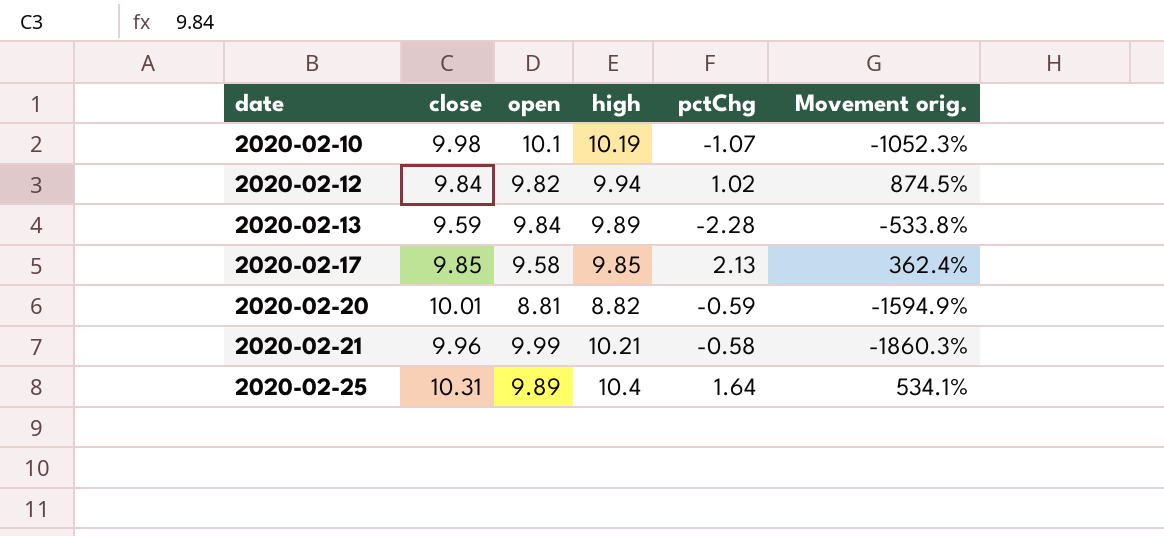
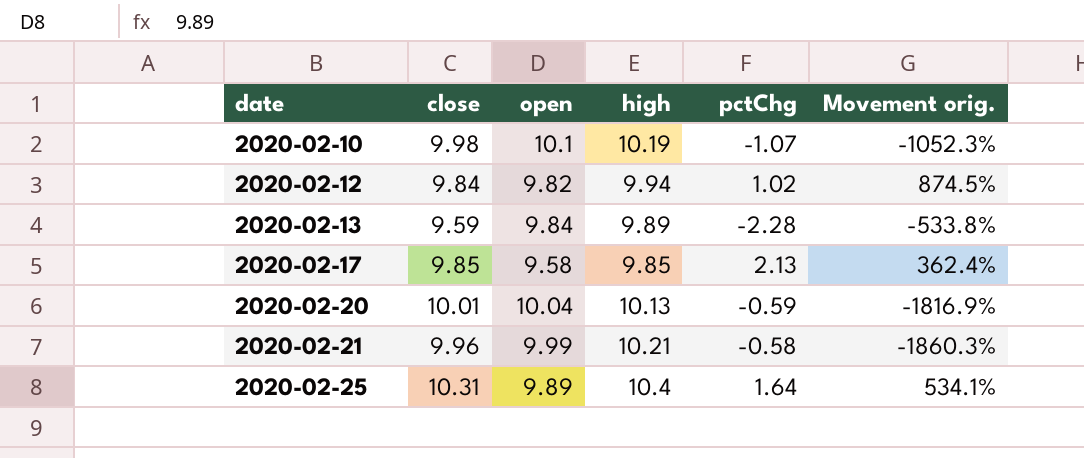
2020-02-20 | open: 8.81 -> 10.04
2020-02-20 | high: 8.82 -> 10.13
2020-02-20 | Movement orig.: -1594.9% -> -1816.9%

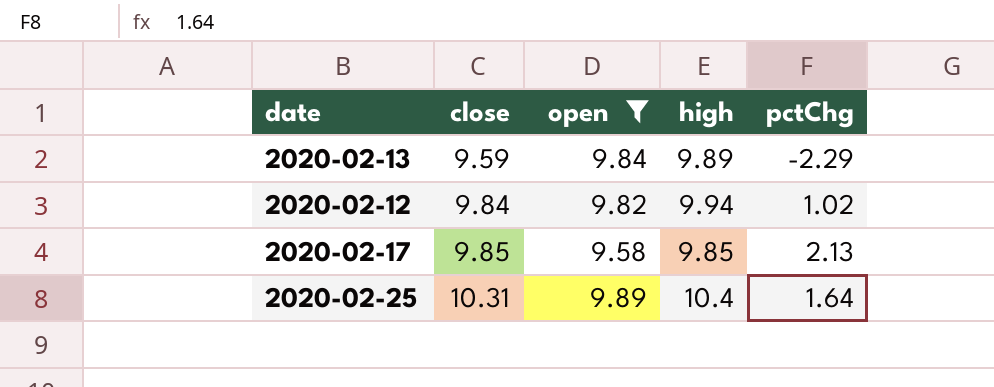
filter: none -> open <= 9.89
row order: date ascending -> close ascending
column Movement orig. | formula: ([high] - [pctChg]) / [pctChg] -> none
2020-02-13 | pctChg: -2.28 -> -2.29

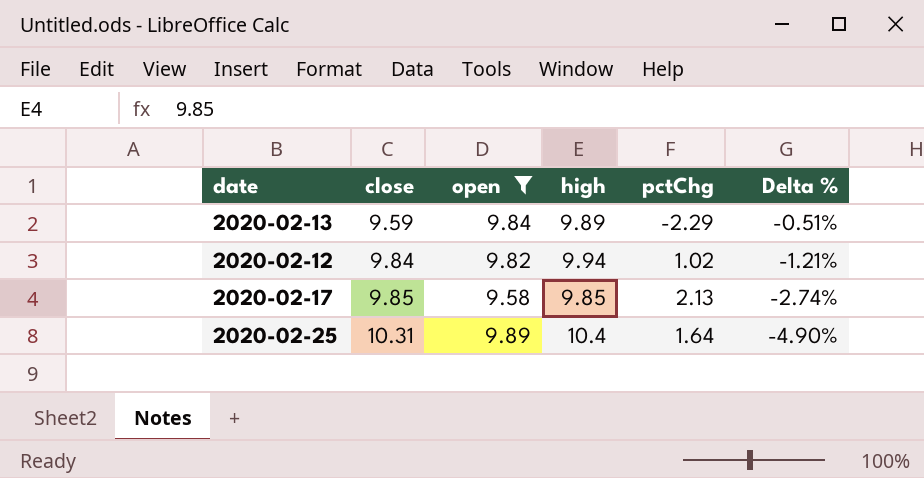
column Delta % | formula: none -> ([open] - [high]) / [high]

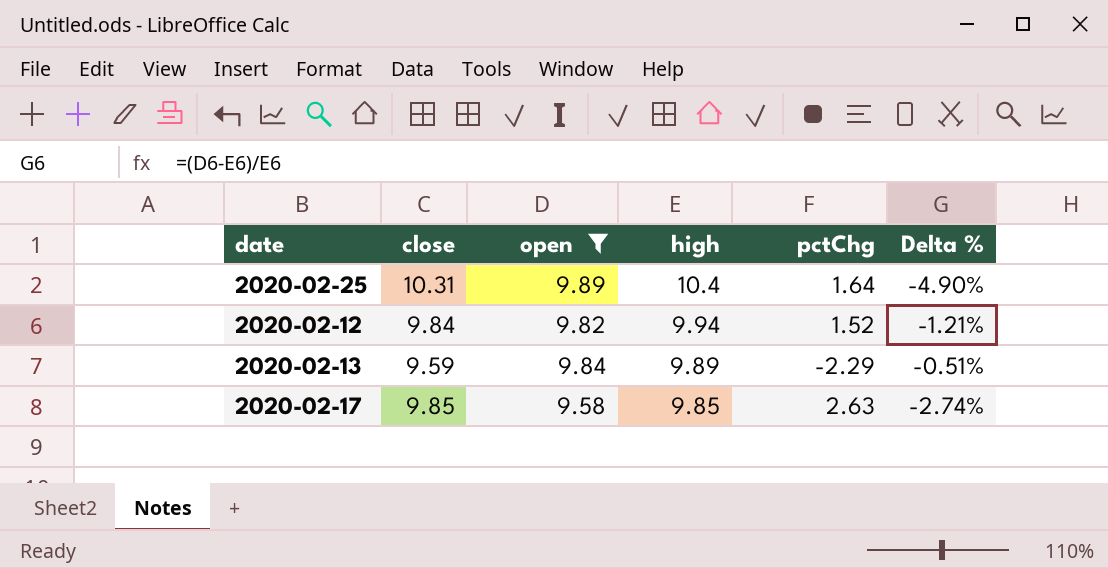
row order: close ascending -> high descending
2020-02-12 | pctChg: 1.02 -> 1.52
2020-02-17 | pctChg: 2.13 -> 2.63

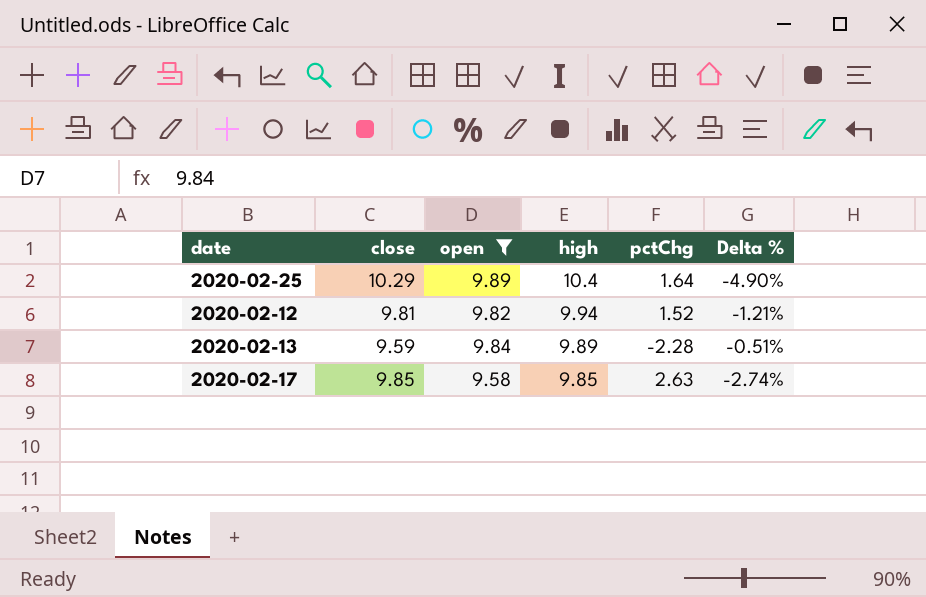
2020-02-25 | close: 10.31 -> 10.29
2020-02-12 | close: 9.84 -> 9.81
2020-02-13 | pctChg: -2.29 -> -2.28

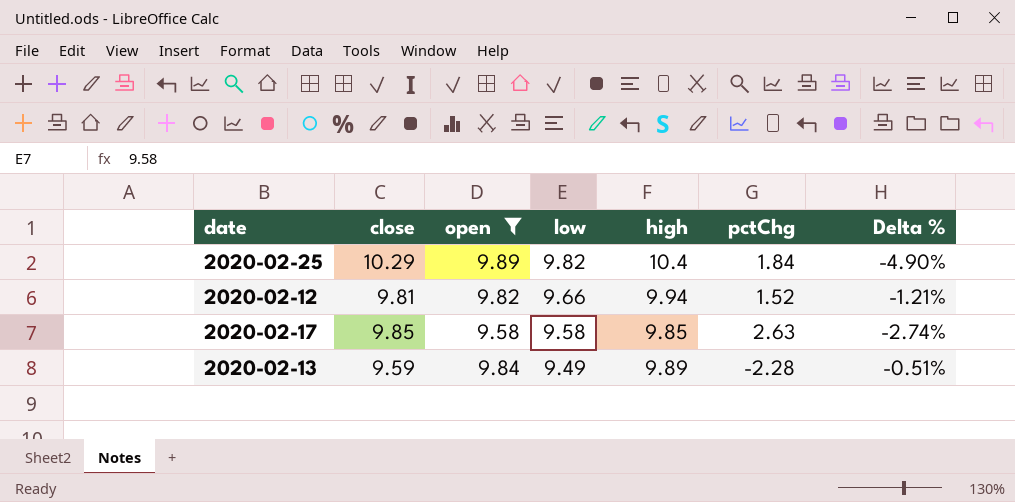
row order: high descending -> low descending
column low | position: none -> 4
2020-02-25 | pctChg: 1.64 -> 1.84

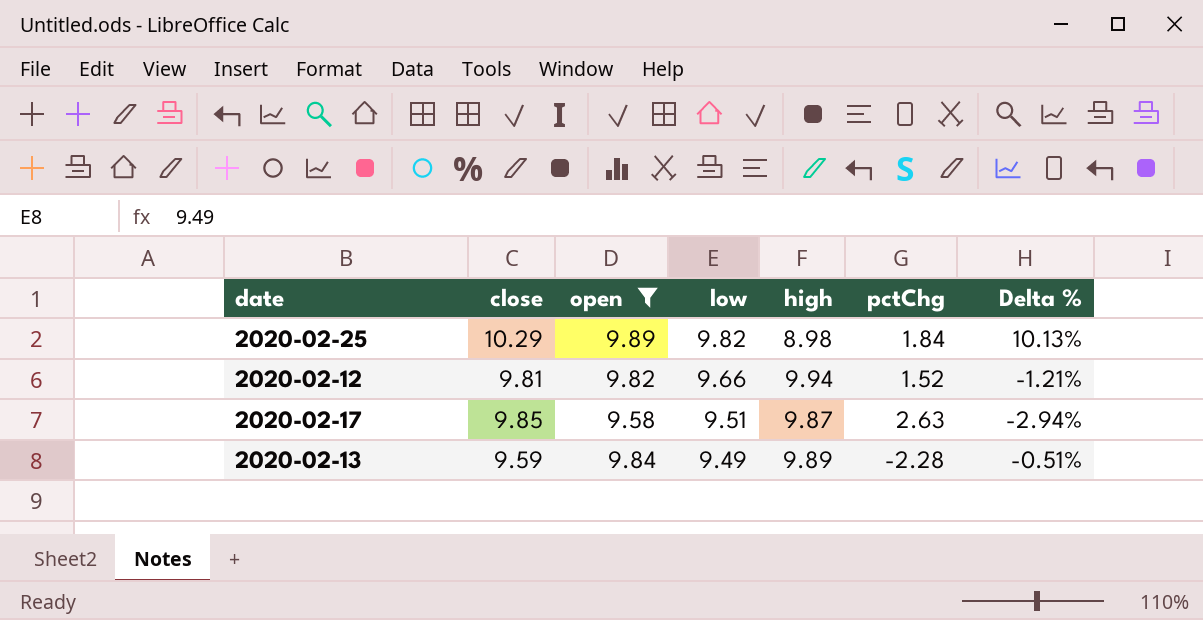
2020-02-25 | high: 10.4 -> 8.98
2020-02-25 | Delta %: -4.90% -> 10.13%
2020-02-17 | low: 9.58 -> 9.51
2020-02-17 | high: 9.85 -> 9.87
2020-02-17 | Delta %: -2.74% -> -2.94%

